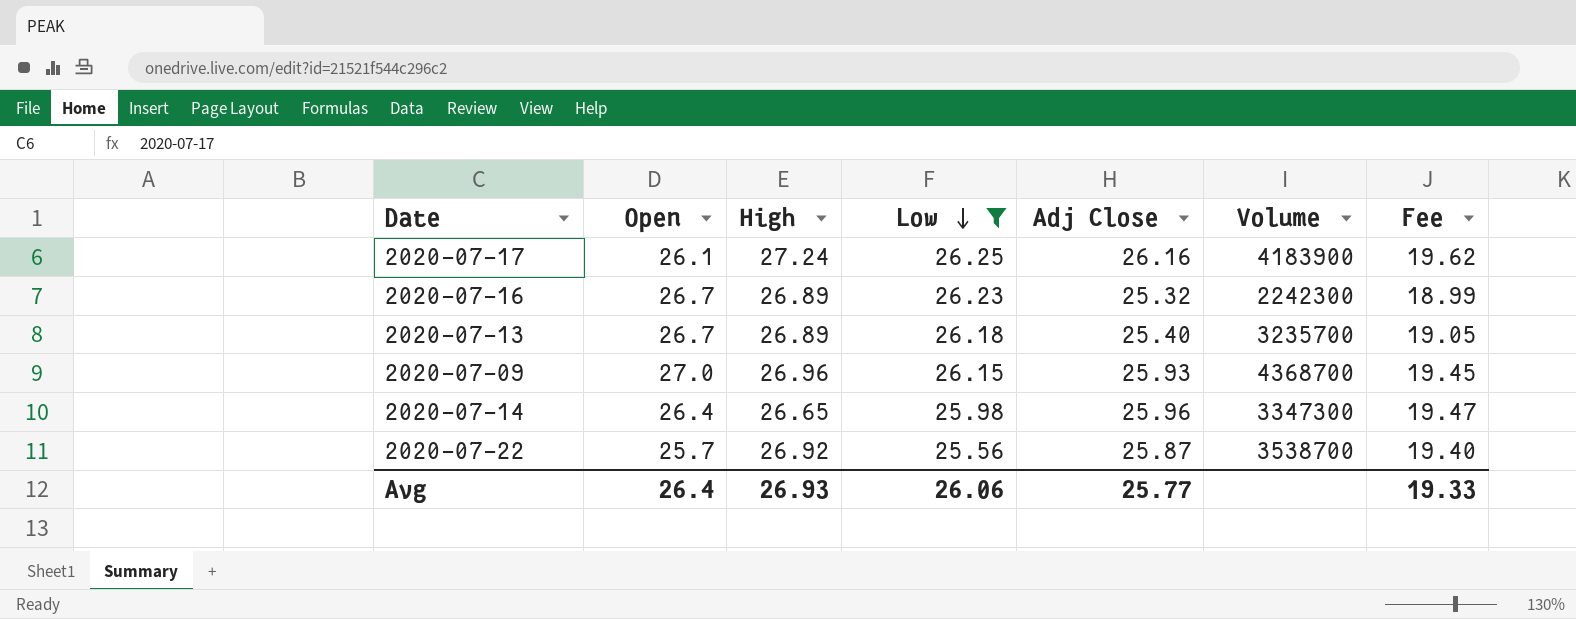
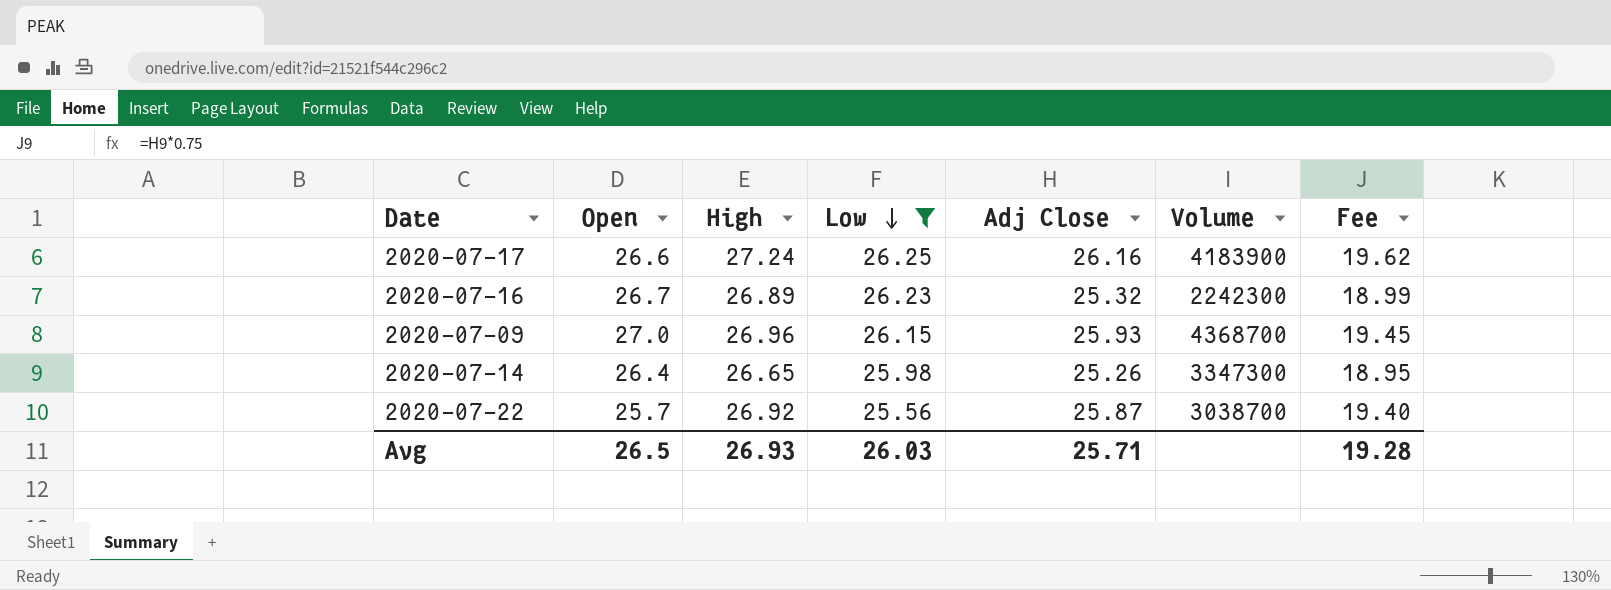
row 2020-07-13: 26.7 | 26.89 | 26.18 | 25.40 | 3235700 | 19.05 -> none
2020-07-17 | Open: 26.1 -> 26.6
2020-07-14 | Adj Close: 25.96 -> 25.26
2020-07-14 | Fee: 19.47 -> 18.95
2020-07-22 | Volume: 3538700 -> 3038700
Avg | Open: 26.4 -> 26.5
Avg | Low: 26.06 -> 26.03
Avg | Adj Close: 25.77 -> 25.71
Avg | Fee: 19.33 -> 19.28

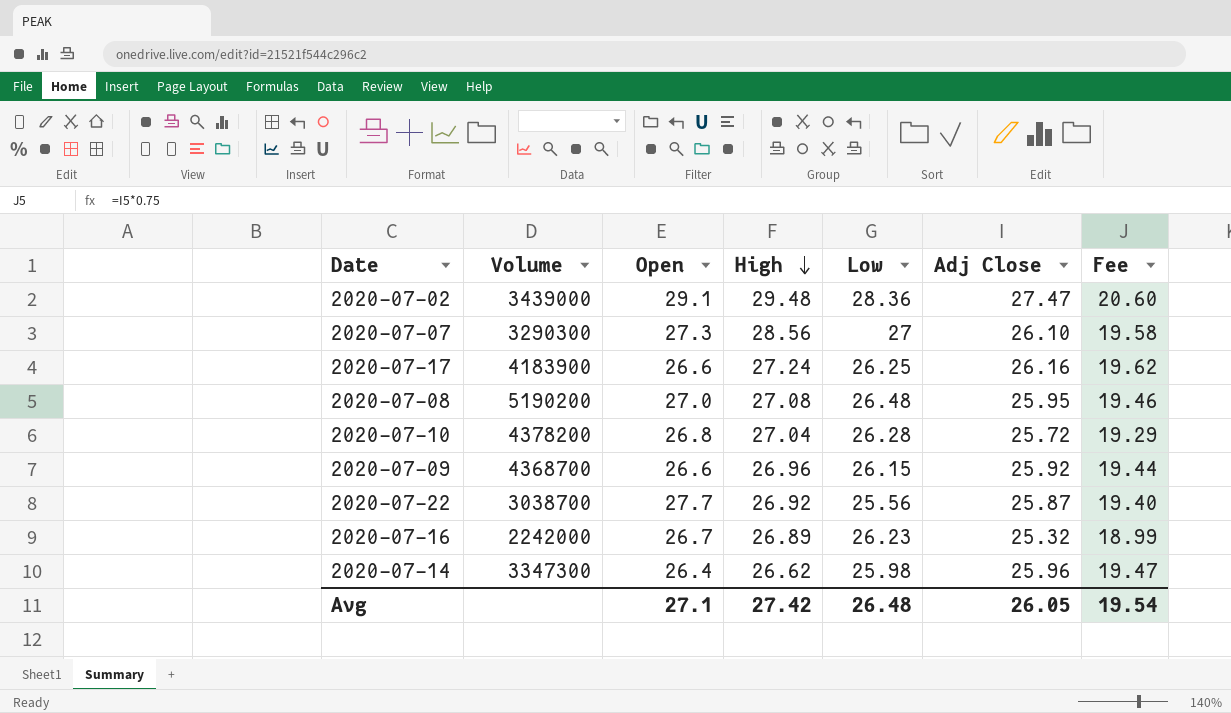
filter: Low <= 26.25 -> none
row order: Low descending -> High descending
column Volume | position: 6 -> 2
2020-07-09 | Open: 27.0 -> 26.6
2020-07-09 | Adj Close: 25.93 -> 25.92
2020-07-09 | Fee: 19.45 -> 19.44
2020-07-22 | Open: 25.7 -> 27.7
2020-07-16 | Volume: 2242300 -> 2242000
2020-07-14 | High: 26.65 -> 26.62
2020-07-14 | Adj Close: 25.26 -> 25.96
2020-07-14 | Fee: 18.95 -> 19.47
Avg | Open: 26.5 -> 27.1
Avg | High: 26.93 -> 27.42
Avg | Low: 26.03 -> 26.48
Avg | Adj Close: 25.71 -> 26.05
Avg | Fee: 19.28 -> 19.54

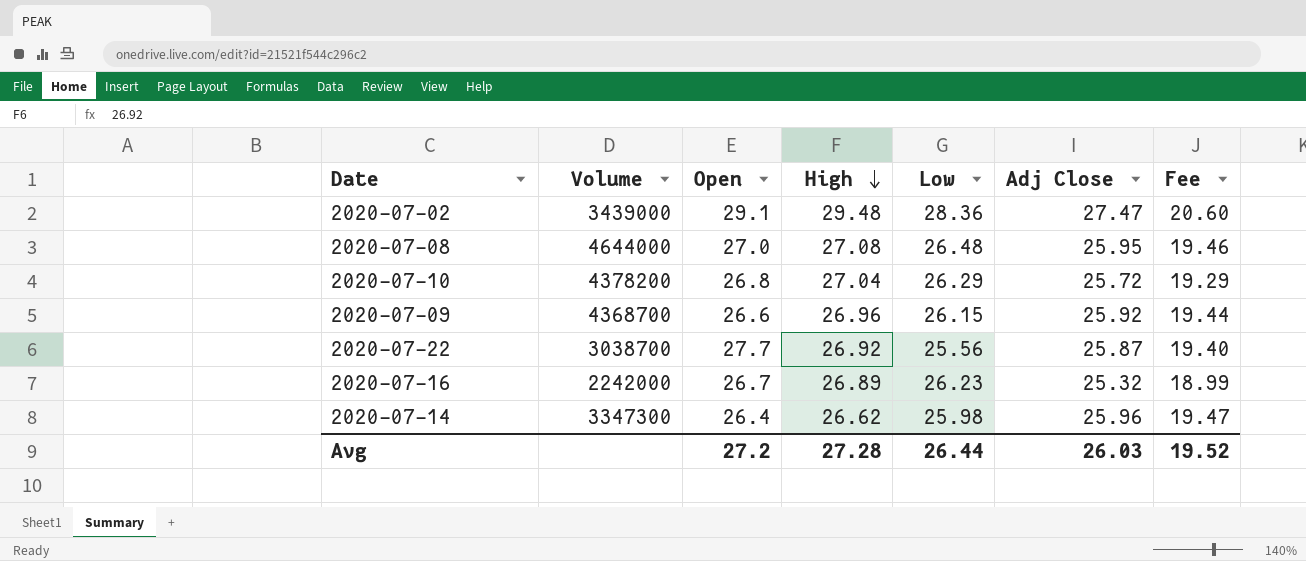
row 2020-07-07: 3290300 | 27.3 | 28.56 | 27 | 26.10 | 19.58 -> none
row 2020-07-17: 4183900 | 26.6 | 27.24 | 26.25 | 26.16 | 19.62 -> none
2020-07-08 | Volume: 5190200 -> 4644000
2020-07-10 | Low: 26.28 -> 26.29
Avg | Open: 27.1 -> 27.2
Avg | High: 27.42 -> 27.28
Avg | Low: 26.48 -> 26.44
Avg | Adj Close: 26.05 -> 26.03
Avg | Fee: 19.54 -> 19.52

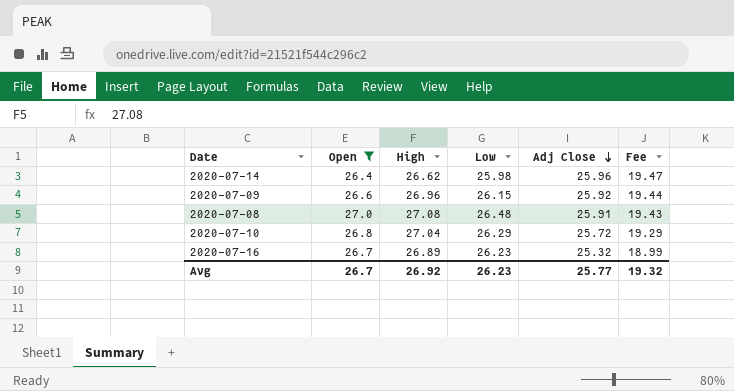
filter: none -> Open <= 27.0
row order: High descending -> Adj Close descending
column Volume | position: 2 -> none
2020-07-08 | Adj Close: 25.95 -> 25.91
2020-07-08 | Fee: 19.46 -> 19.43
Avg | Open: 27.2 -> 26.7
Avg | High: 27.28 -> 26.92
Avg | Low: 26.44 -> 26.23
Avg | Adj Close: 26.03 -> 25.77
Avg | Fee: 19.52 -> 19.32

